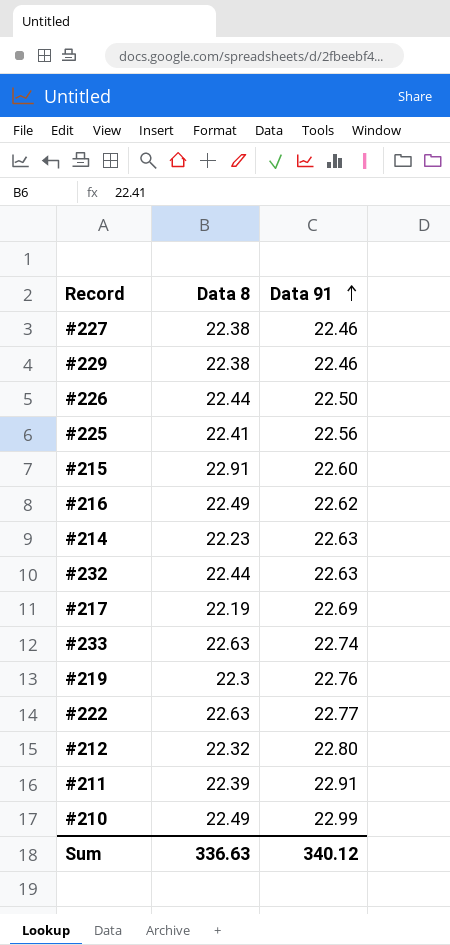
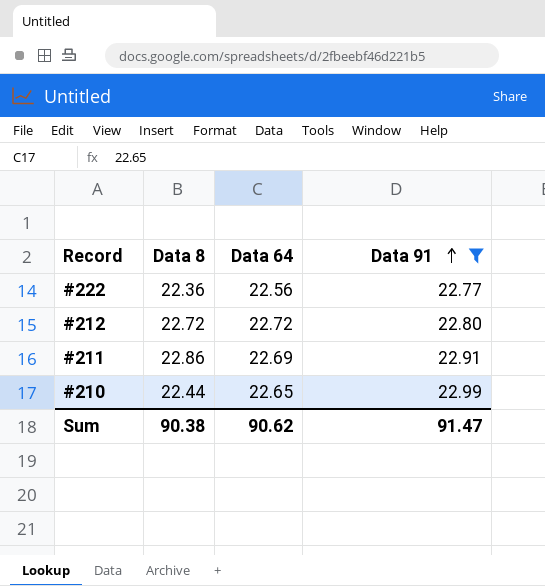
filter: none -> Data 91 >= 22.77
column Data 64 | position: none -> 3
#222 | Data 8: 22.63 -> 22.36
#212 | Data 8: 22.32 -> 22.72
#211 | Data 8: 22.39 -> 22.86
#210 | Data 8: 22.49 -> 22.44
Sum | Data 8: 336.63 -> 90.38
Sum | Data 91: 340.12 -> 91.47

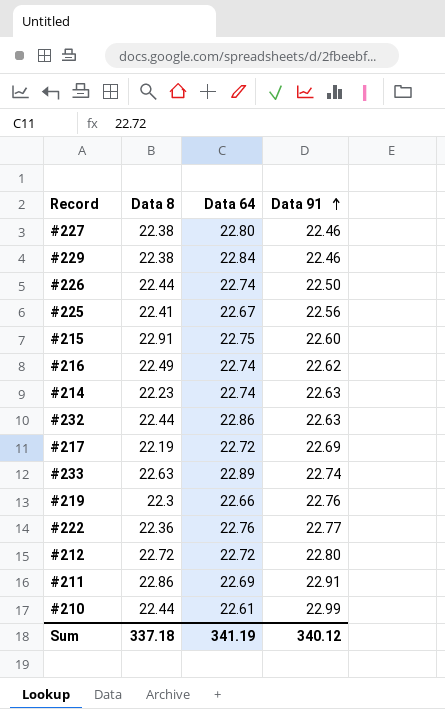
filter: Data 91 >= 22.77 -> none
#222 | Data 64: 22.56 -> 22.76
#210 | Data 64: 22.65 -> 22.61
Sum | Data 8: 90.38 -> 337.18
Sum | Data 64: 90.62 -> 341.19
Sum | Data 91: 91.47 -> 340.12

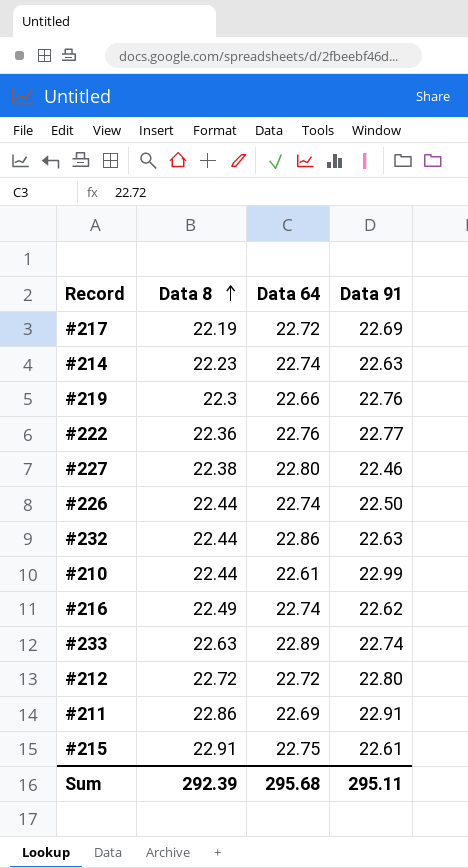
row order: Data 91 ascending -> Data 8 ascending
row #229: 22.38 | 22.84 | 22.46 -> none
row #225: 22.41 | 22.67 | 22.56 -> none
#215 | Data 91: 22.60 -> 22.61
Sum | Data 8: 337.18 -> 292.39
Sum | Data 64: 341.19 -> 295.68
Sum | Data 91: 340.12 -> 295.11

